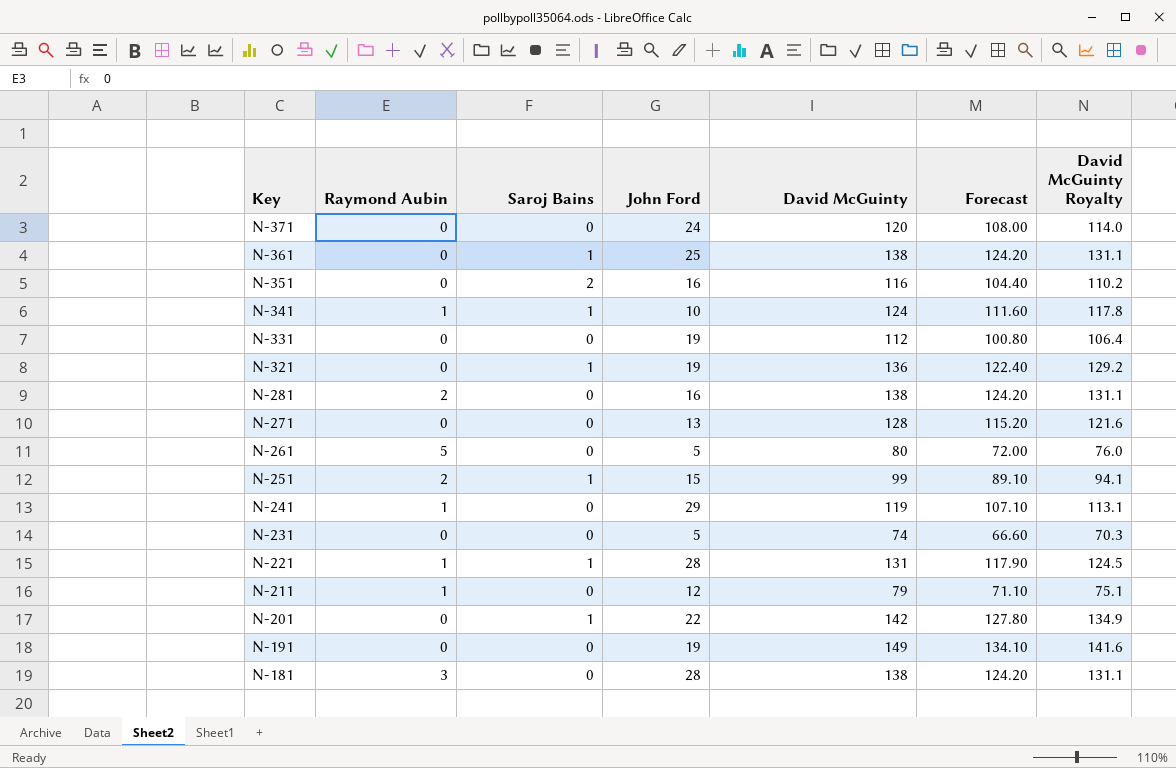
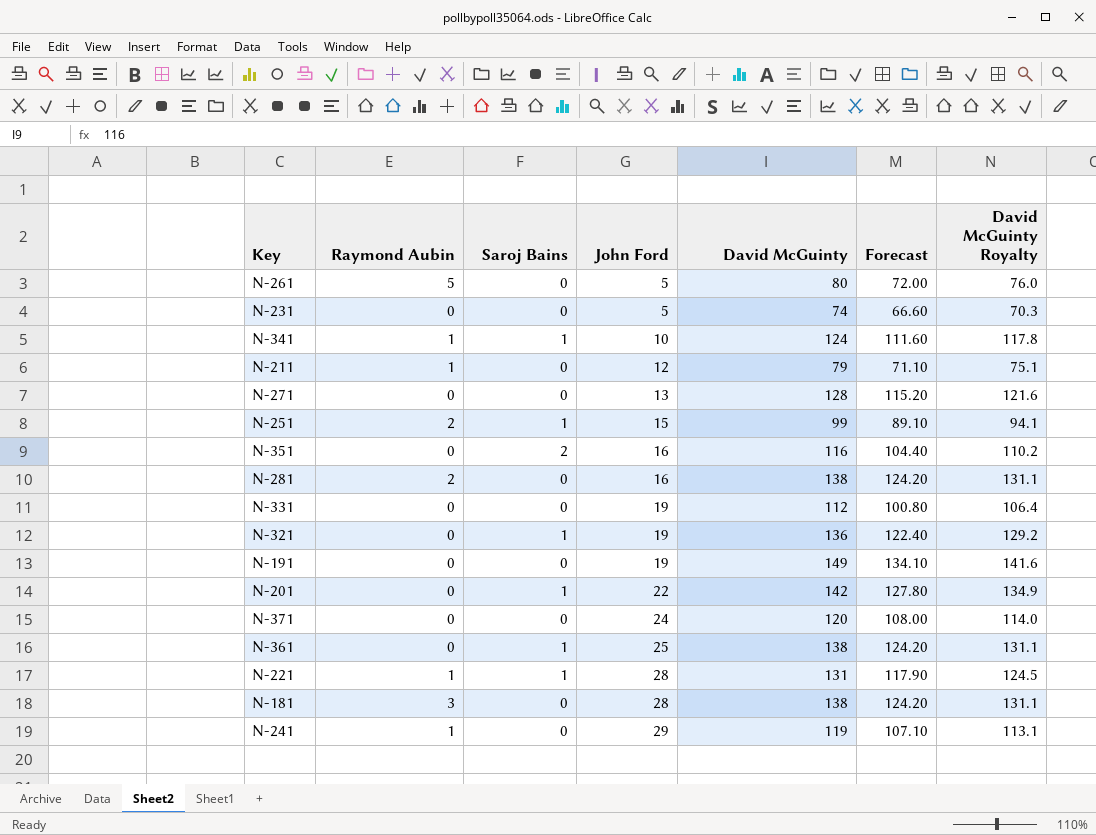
row order: Key descending -> John Ford ascending

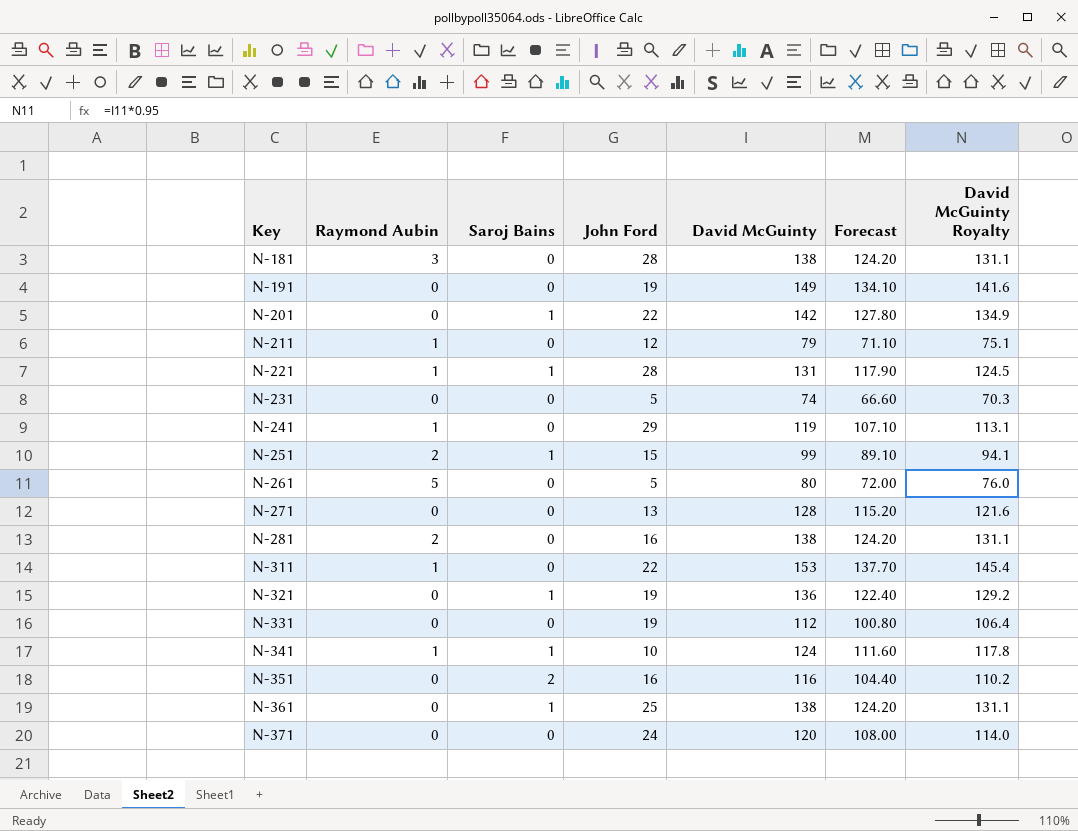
row order: John Ford ascending -> Key ascending
row N-311: none -> 1 | 0 | 22 | 153 | 137.70 | 145.4

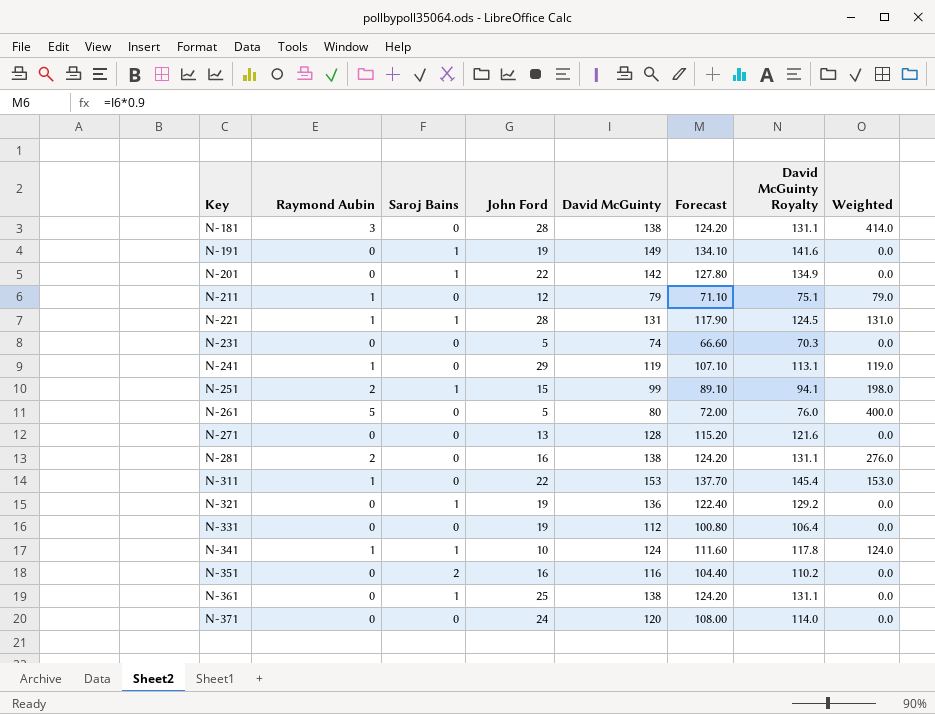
column Weighted | formula: none -> [Raymond Aubin] * [David McGuinty]
N-191 | Saroj Bains: 0 -> 1

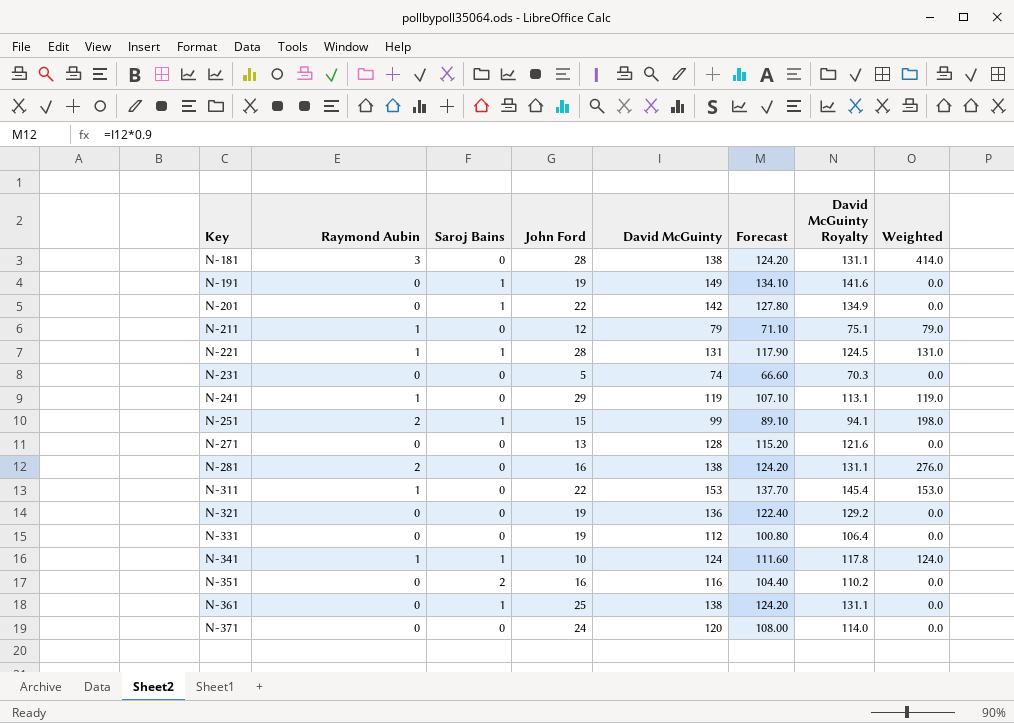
row N-261: 5 | 0 | 5 | 80 | 72.00 | 76.0 | 400.0 -> none
N-321 | Saroj Bains: 1 -> 0

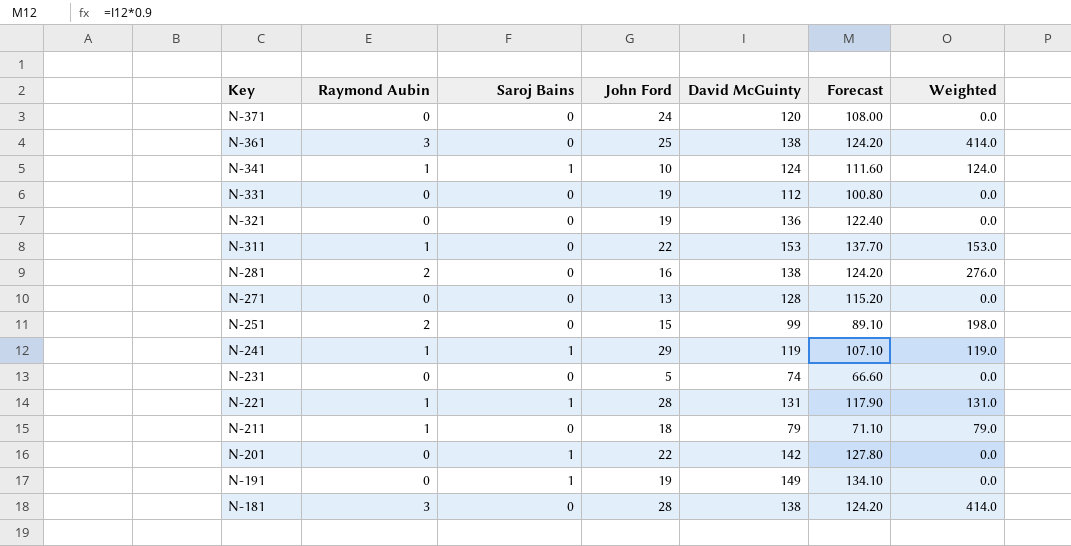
row order: Key ascending -> Key descending
column David McGuinty Royalty | formula: [David McGuinty] * 0.95 -> none
row N-351: 0 | 2 | 16 | 116 | 104.40 | 110.2 | 0.0 -> none
N-361 | Raymond Aubin: 0 -> 3
N-361 | Saroj Bains: 1 -> 0
N-361 | Weighted: 0.0 -> 414.0
N-251 | Saroj Bains: 1 -> 0
N-241 | Saroj Bains: 0 -> 1
N-211 | John Ford: 12 -> 18

